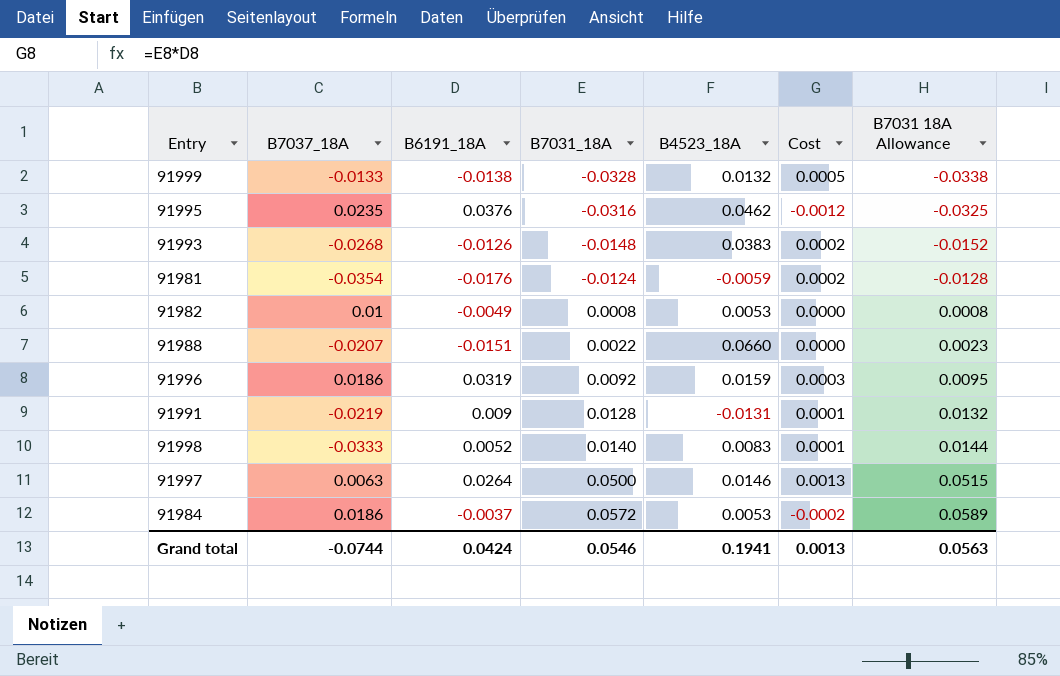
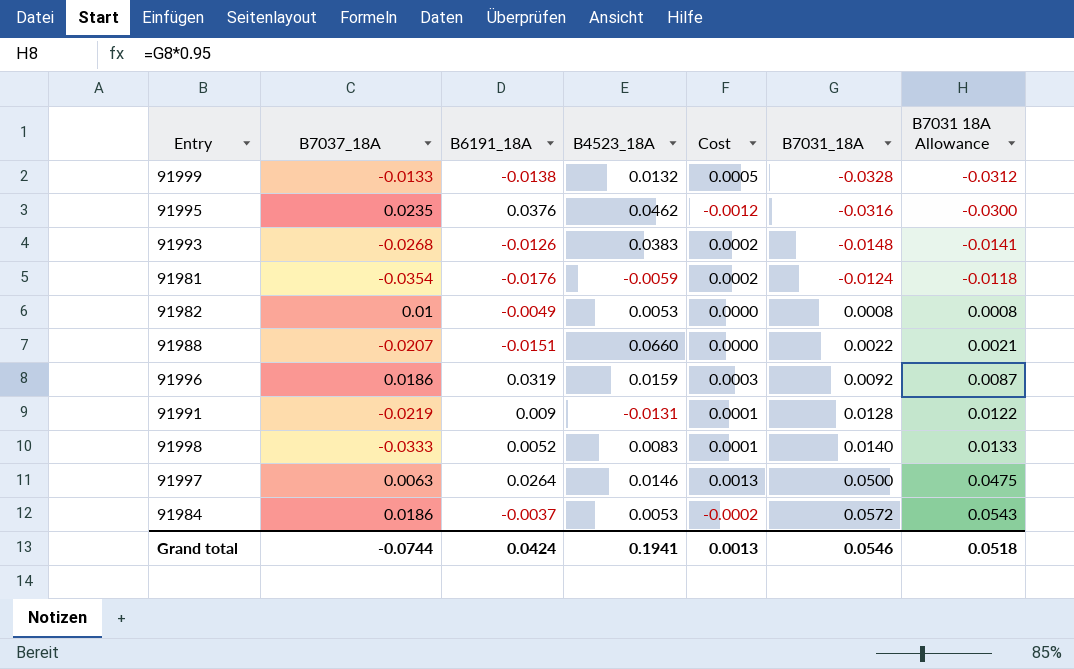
column B7031_18A | position: 4 -> 6
column B7031 18A Allowance | formula: [B7031_18A] * 1.03 -> [B7031_18A] * 0.95
Grand total | B7031 18A Allowance: 0.0563 -> 0.0518

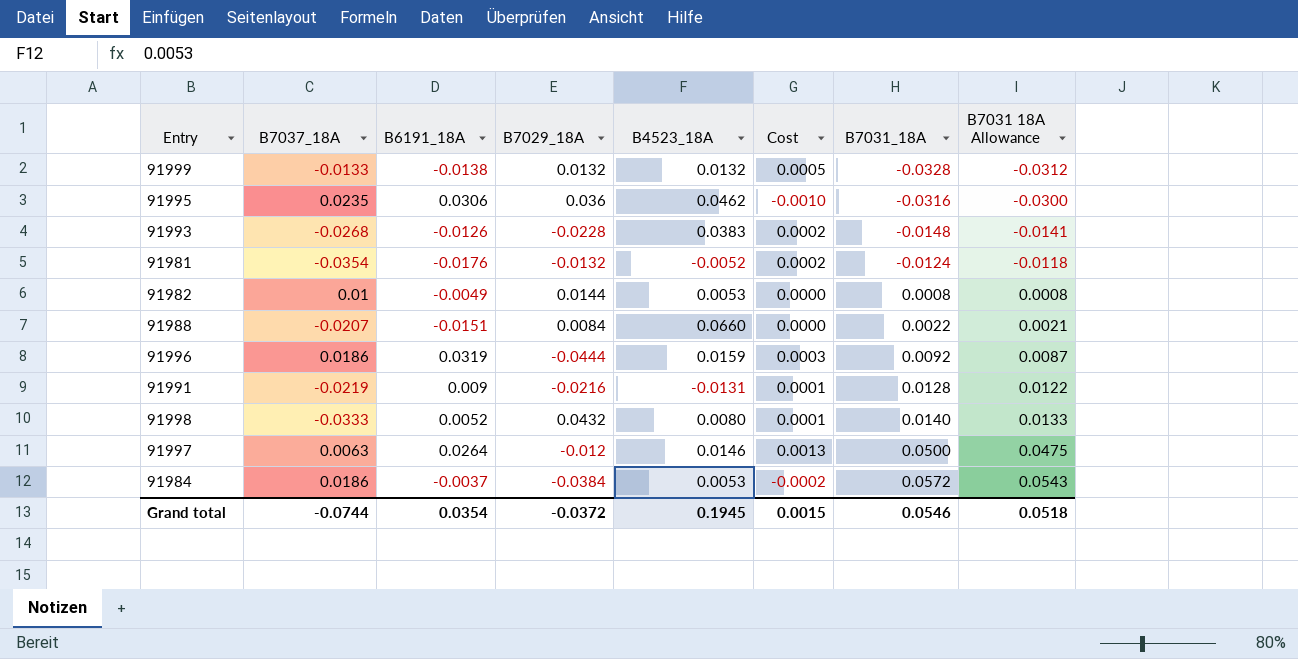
column B7029_18A | position: none -> 4
91995 | B6191_18A: 0.0376 -> 0.0306
91995 | Cost: -0.0012 -> -0.0010
91981 | B4523_18A: -0.0059 -> -0.0052
91998 | B4523_18A: 0.0083 -> 0.0080
Grand total | B6191_18A: 0.0424 -> 0.0354
Grand total | B4523_18A: 0.1941 -> 0.1945
Grand total | Cost: 0.0013 -> 0.0015

